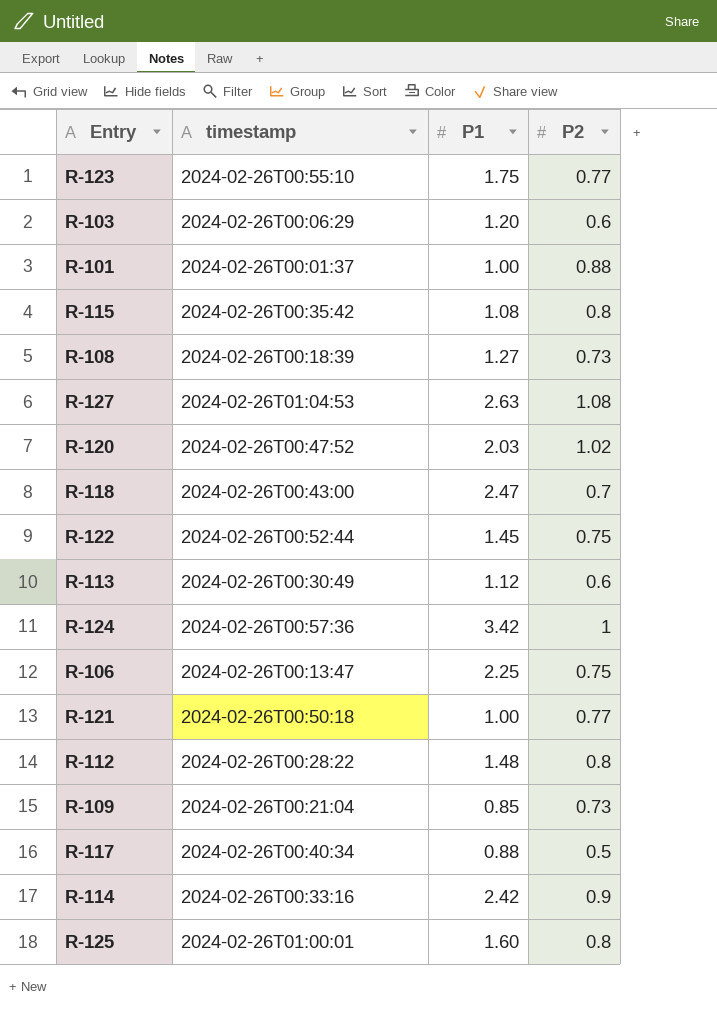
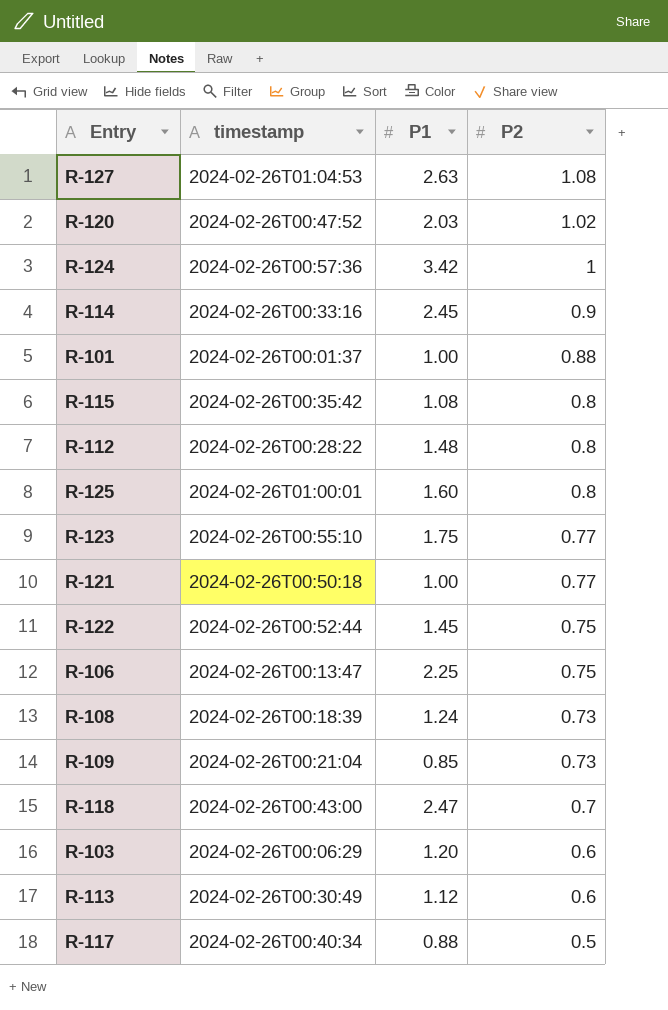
row order: none -> P2 descending
R-114 | P1: 2.42 -> 2.45
R-108 | P1: 1.27 -> 1.24

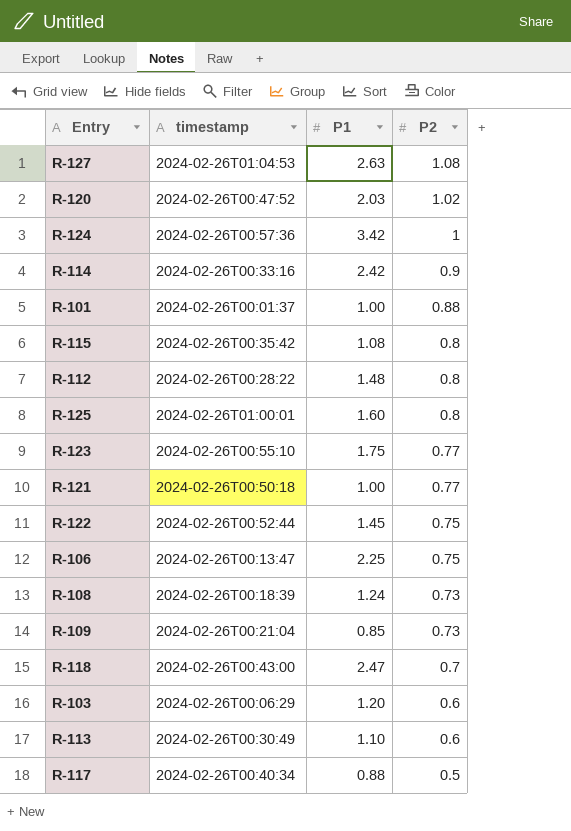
R-114 | P1: 2.45 -> 2.42
R-113 | P1: 1.12 -> 1.10

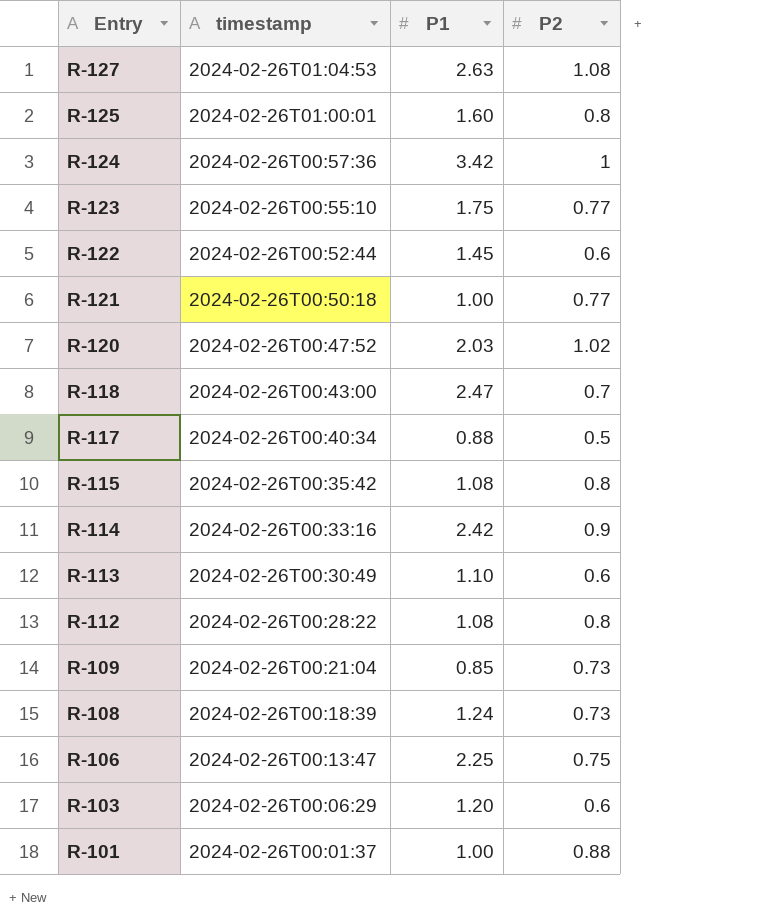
row order: P2 descending -> Entry descending
R-122 | P2: 0.75 -> 0.6
R-112 | P1: 1.48 -> 1.08

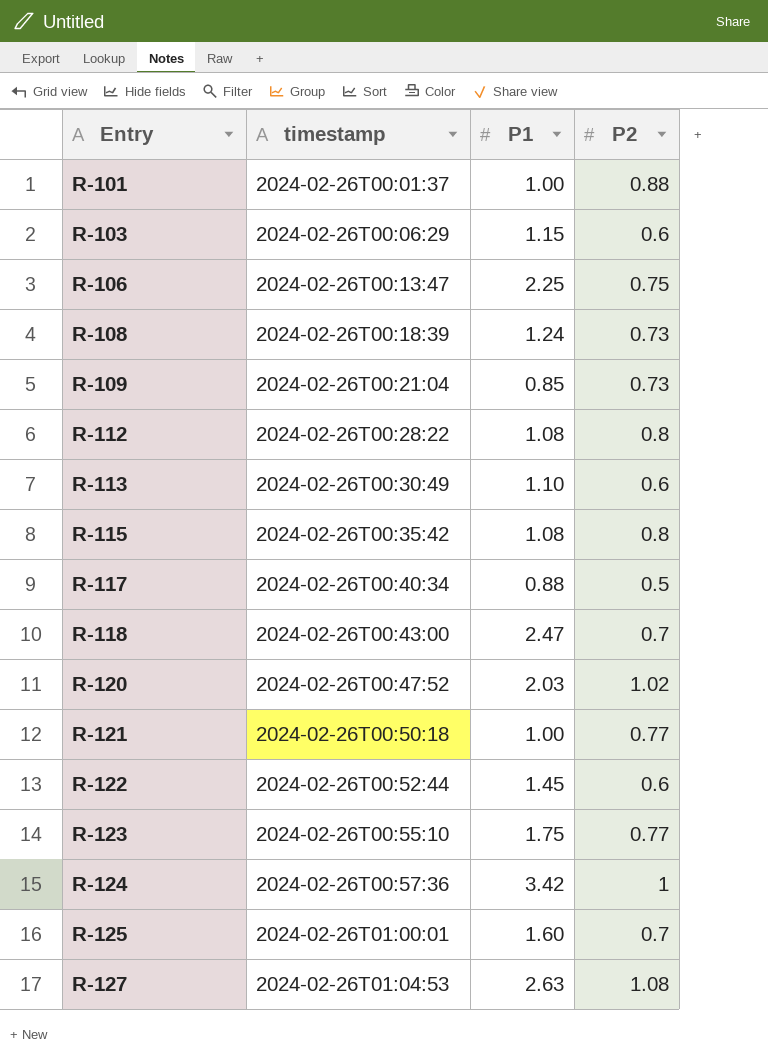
row order: Entry descending -> Entry ascending
row R-114: 2024-02-26T00:33:16 | 2.42 | 0.9 -> none
R-103 | P1: 1.20 -> 1.15
R-125 | P2: 0.8 -> 0.7

